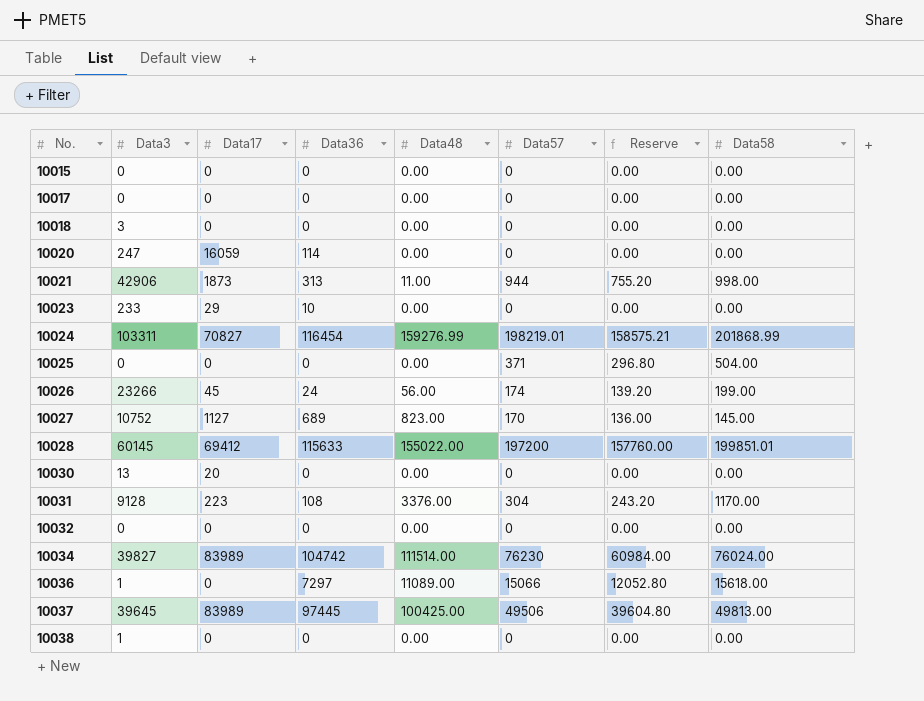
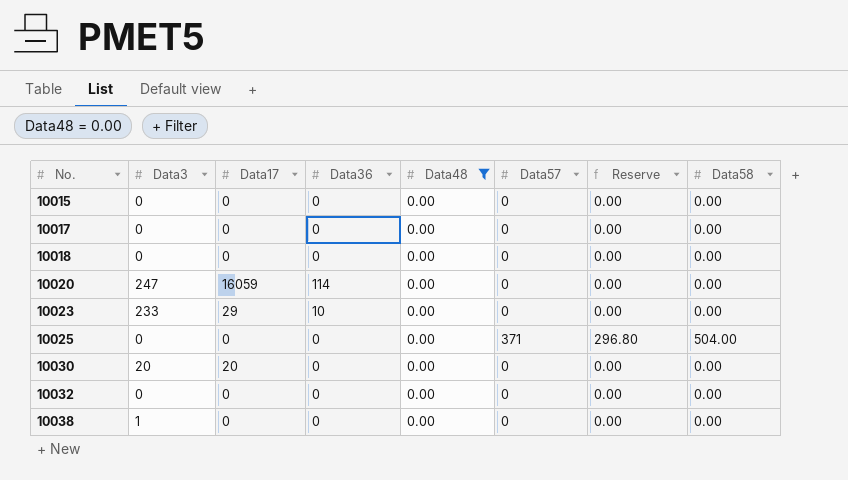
filter: none -> Data48 = 0.00
10018 | Data3: 3 -> 0
10030 | Data3: 13 -> 20

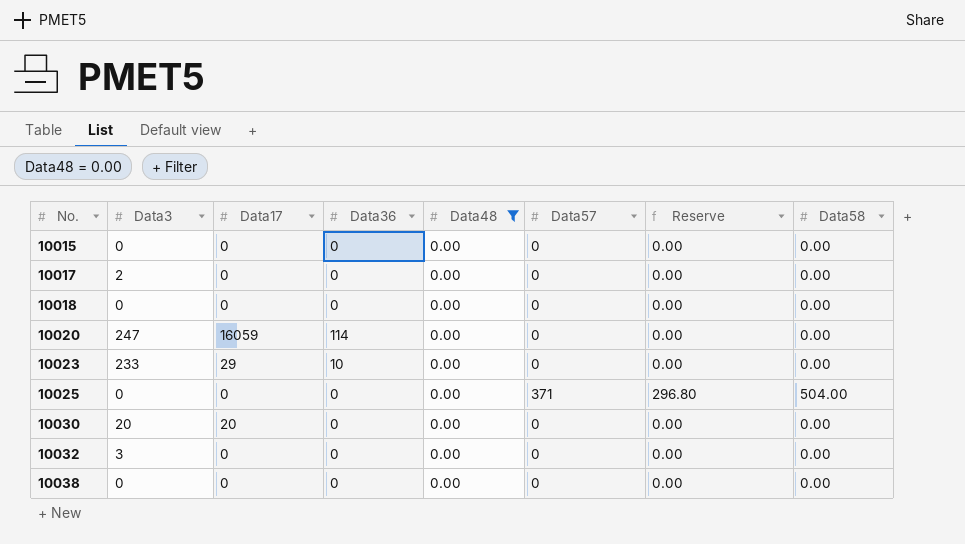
10017 | Data3: 0 -> 2
10032 | Data3: 0 -> 3
10038 | Data3: 1 -> 0

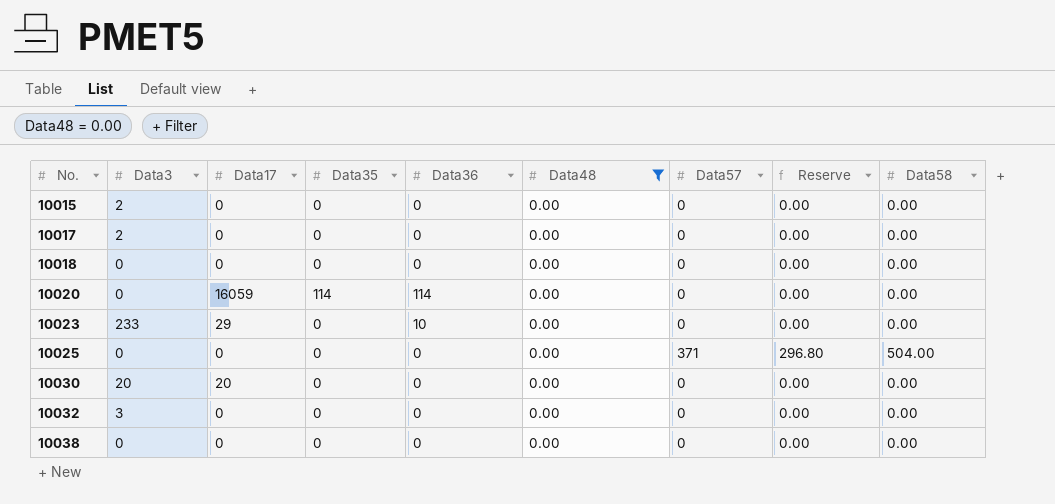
column Data35 | position: none -> 4
10015 | Data3: 0 -> 2
10020 | Data3: 247 -> 0

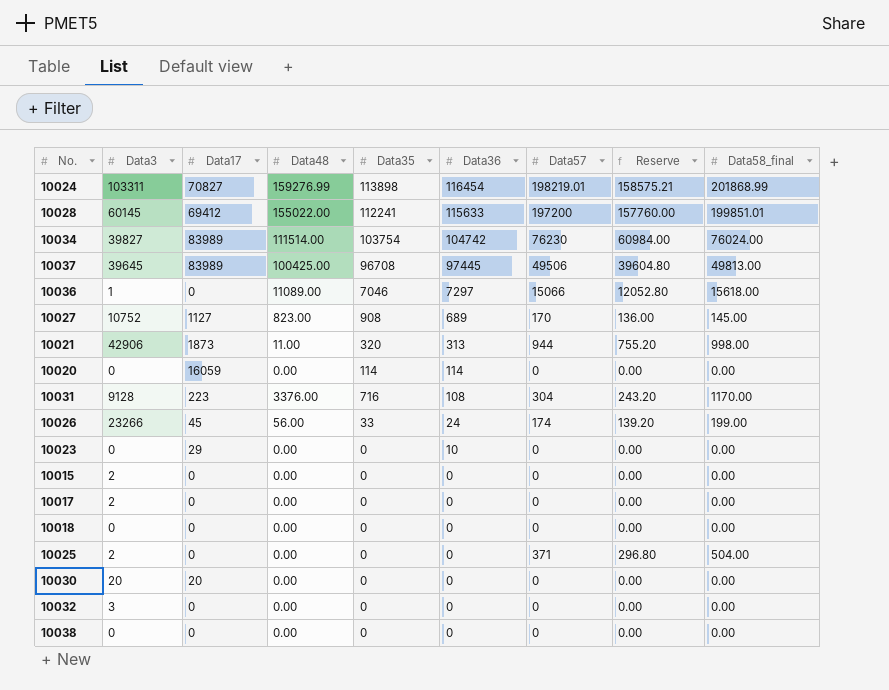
filter: Data48 = 0.00 -> none
row order: No. ascending -> Data36 descending
column Data48 | position: 6 -> 4
column name: Data58 -> Data58_final
10023 | Data3: 233 -> 0
10025 | Data3: 0 -> 2

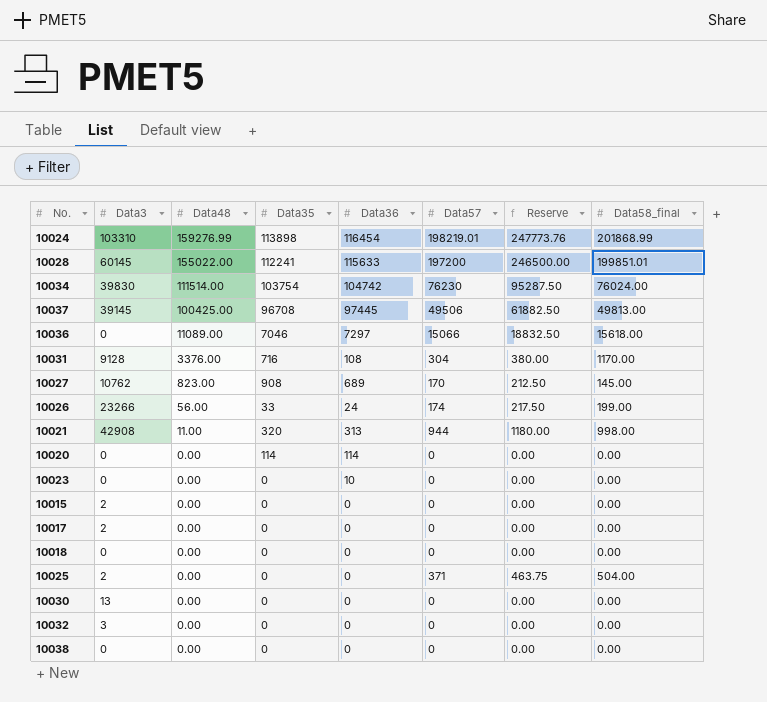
row order: Data36 descending -> Data48 descending
column Data17 | position: 3 -> none
column Reserve | formula: [Data57] * 0.8 -> [Data57] * 1.25
10024 | Data3: 103311 -> 103310
10034 | Data3: 39827 -> 39830
10037 | Data3: 39645 -> 39145
10036 | Data3: 1 -> 0
10027 | Data3: 10752 -> 10762
10021 | Data3: 42906 -> 42908
10030 | Data3: 20 -> 13

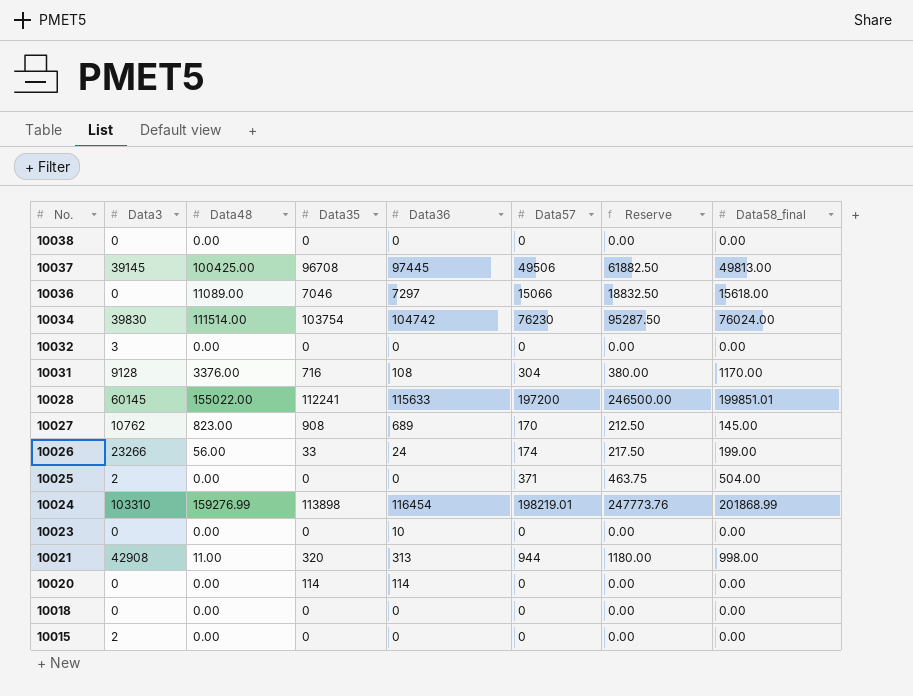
row order: Data48 descending -> No. descending
row 10017: 2 | 0.00 | 0 | 0 | 0 | 0.00 | 0.00 -> none
row 10030: 13 | 0.00 | 0 | 0 | 0 | 0.00 | 0.00 -> none

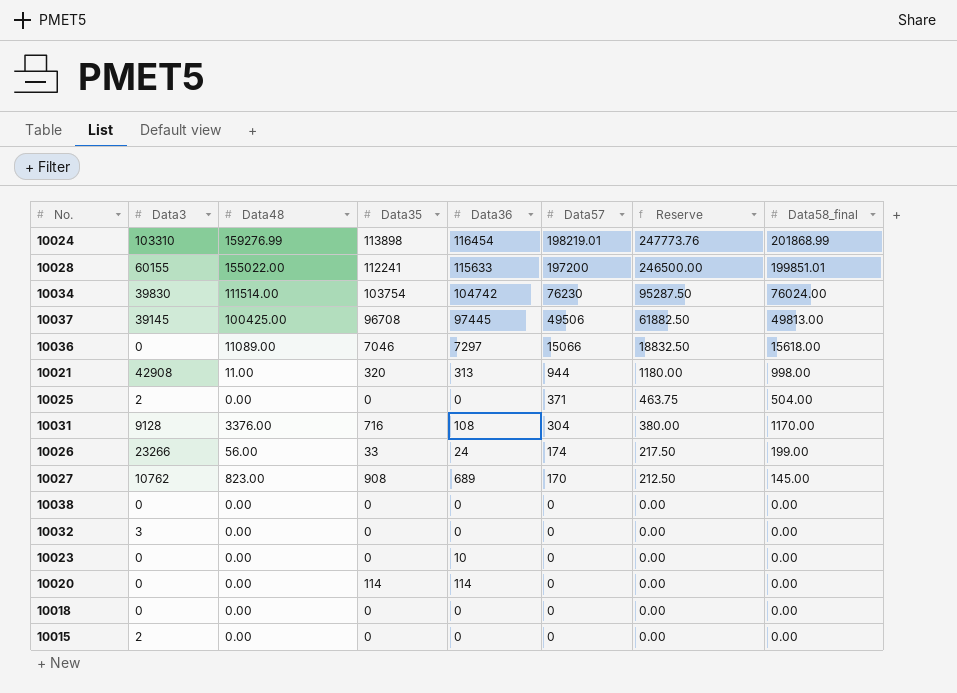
row order: No. descending -> Data57 descending
10028 | Data3: 60145 -> 60155

